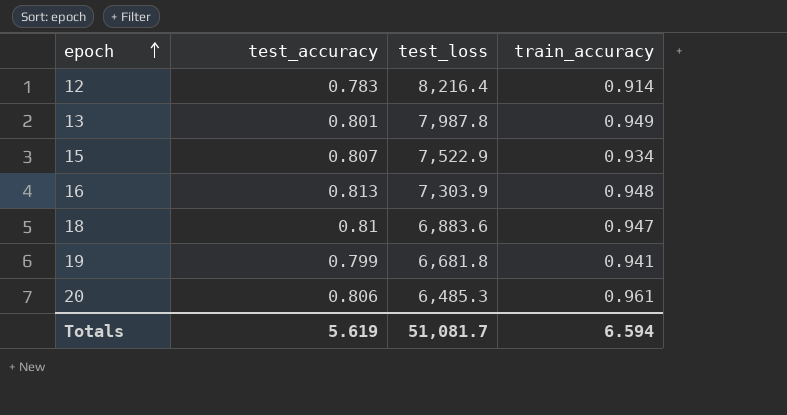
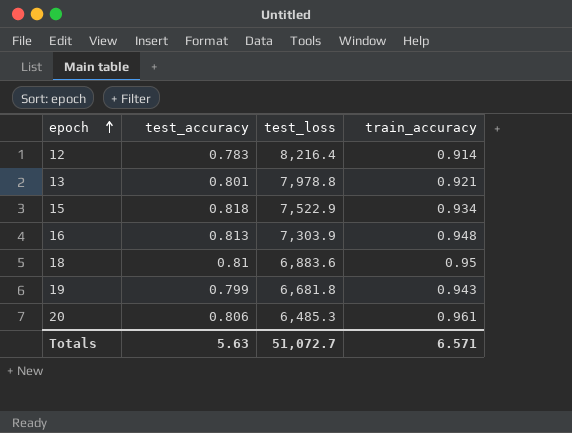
13 | test_loss: 7,987.8 -> 7,978.8
13 | train_accuracy: 0.949 -> 0.921
15 | test_accuracy: 0.807 -> 0.818
18 | train_accuracy: 0.947 -> 0.95
19 | train_accuracy: 0.941 -> 0.943
Totals | test_accuracy: 5.619 -> 5.63
Totals | test_loss: 51,081.7 -> 51,072.7
Totals | train_accuracy: 6.594 -> 6.571

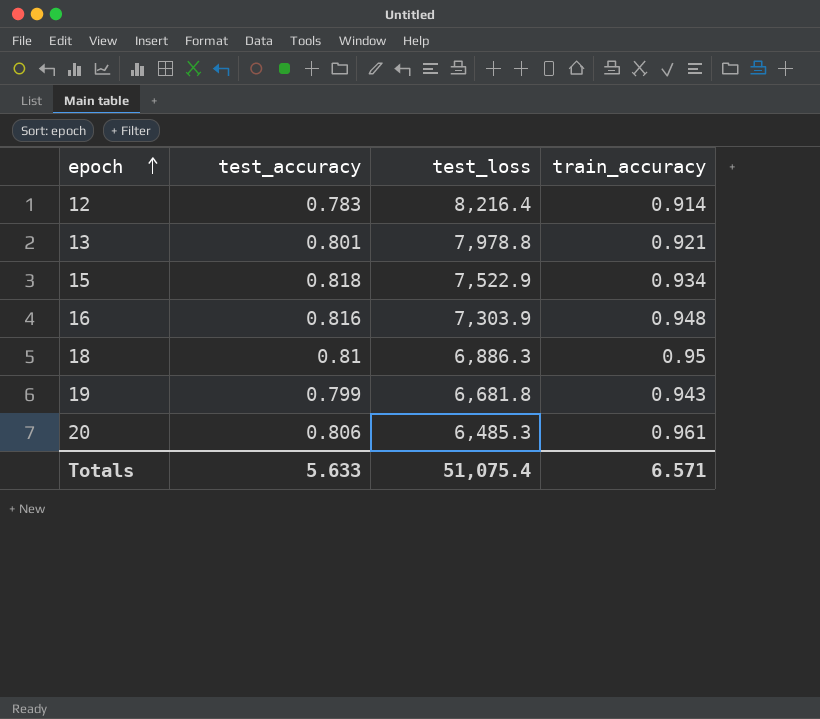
16 | test_accuracy: 0.813 -> 0.816
18 | test_loss: 6,883.6 -> 6,886.3
Totals | test_accuracy: 5.63 -> 5.633
Totals | test_loss: 51,072.7 -> 51,075.4

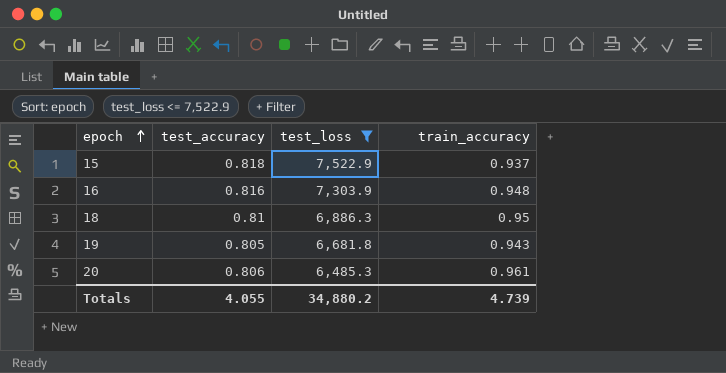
filter: none -> test_loss <= 7,522.9
15 | train_accuracy: 0.934 -> 0.937
19 | test_accuracy: 0.799 -> 0.805
Totals | test_accuracy: 5.633 -> 4.055
Totals | test_loss: 51,075.4 -> 34,880.2
Totals | train_accuracy: 6.571 -> 4.739

